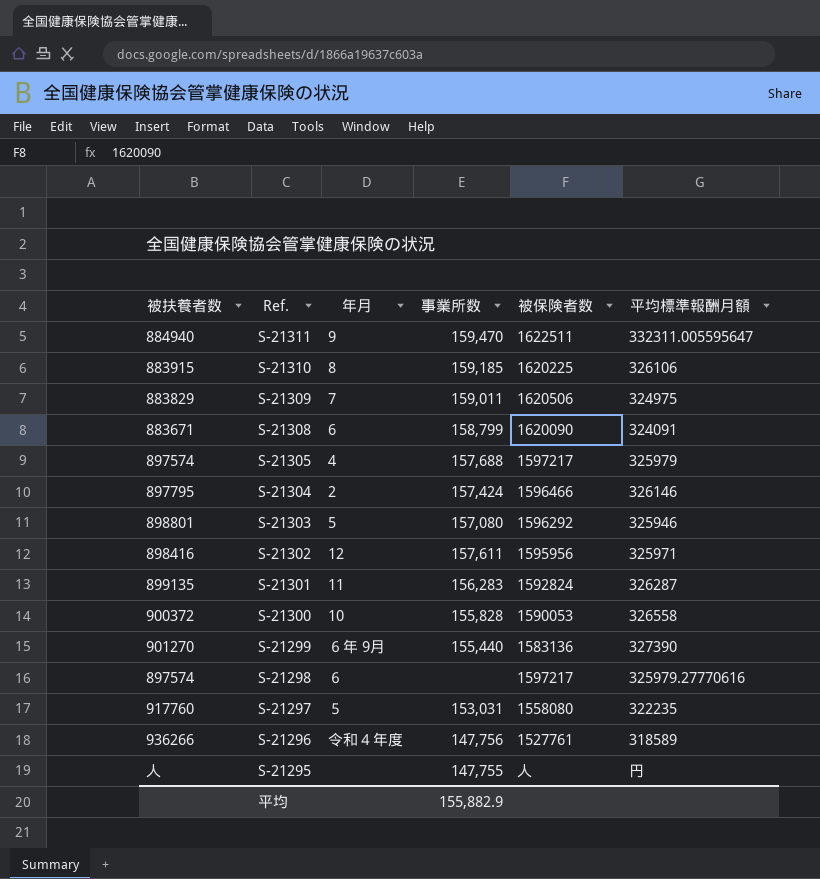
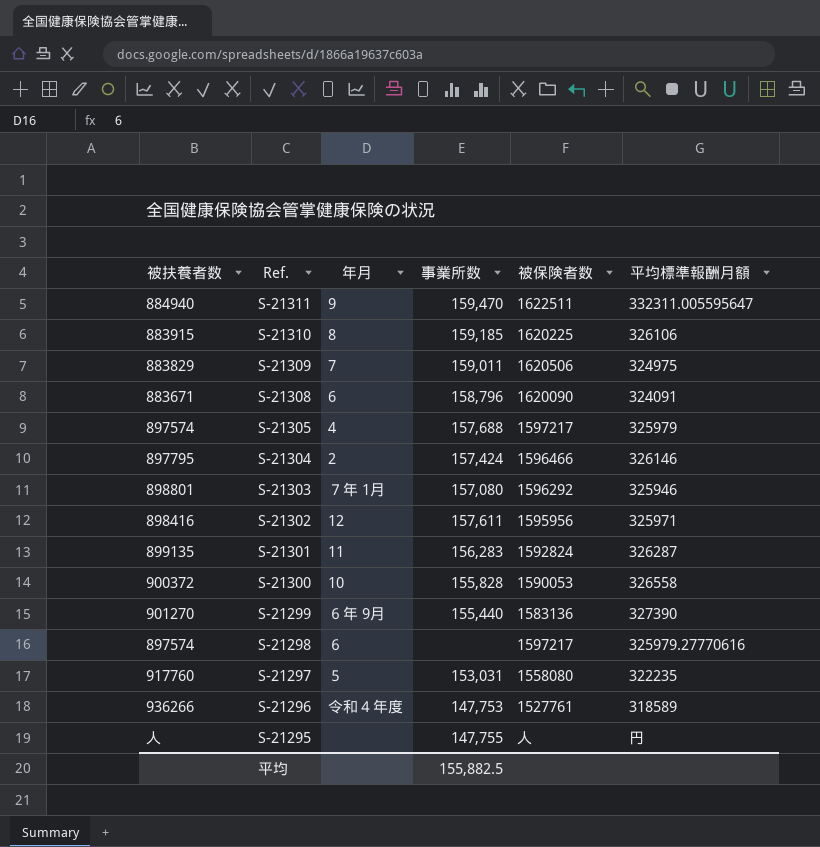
S-21308 | 事業所数: 158,799 -> 158,796
S-21303 | 年月: 5 -> ７年 1月
S-21296 | 事業所数: 147,756 -> 147,753
平均 | 事業所数: 155,882.9 -> 155,882.5

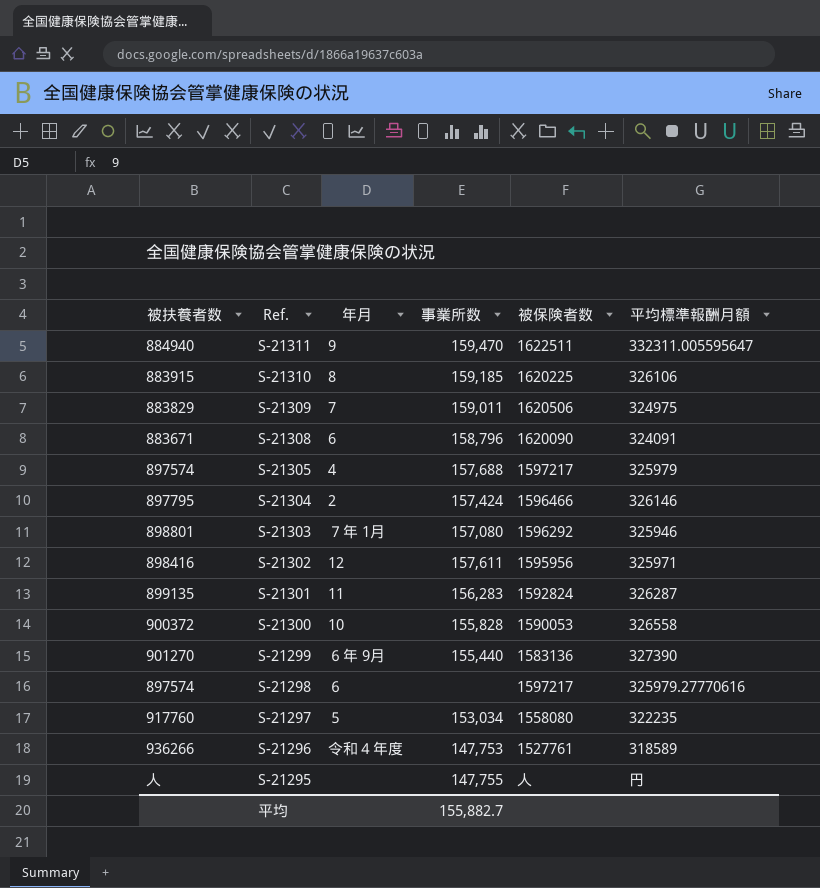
S-21297 | 事業所数: 153,031 -> 153,034
平均 | 事業所数: 155,882.5 -> 155,882.7

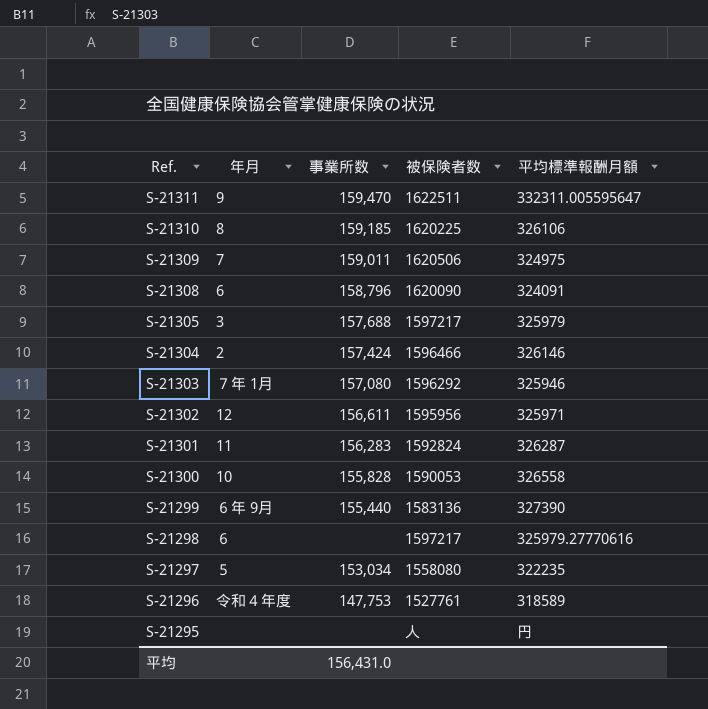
column 被扶養者数 | position: 1 -> none
S-21305 | 年月: 4 -> 3
S-21302 | 事業所数: 157,611 -> 156,611
S-21295 | 事業所数: 147,755 -> none
平均 | 事業所数: 155,882.7 -> 156,431.0

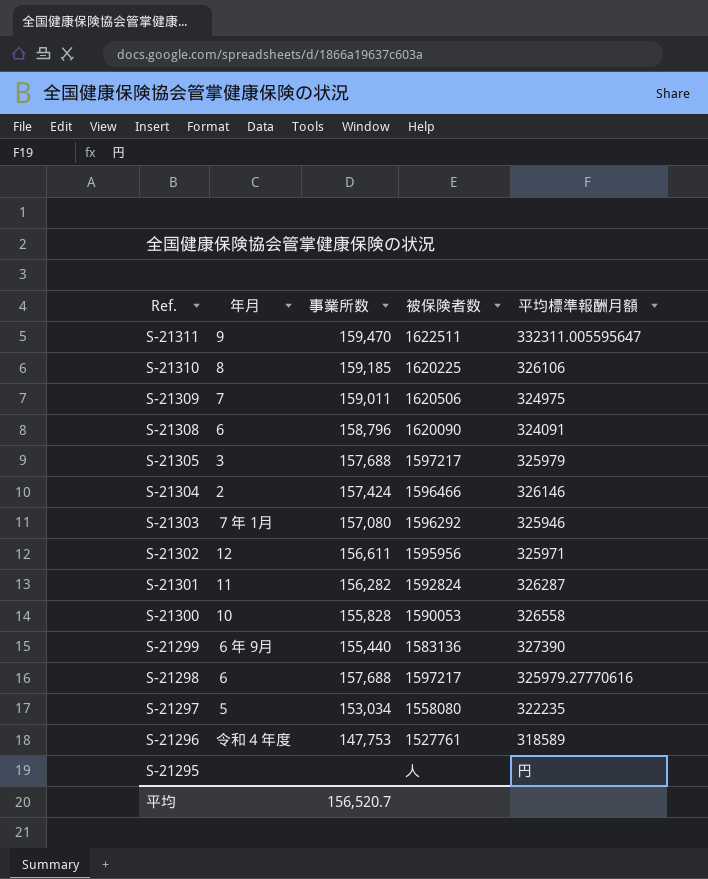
S-21301 | 事業所数: 156,283 -> 156,282
S-21298 | 事業所数: none -> 157,688
平均 | 事業所数: 156,431.0 -> 156,520.7

